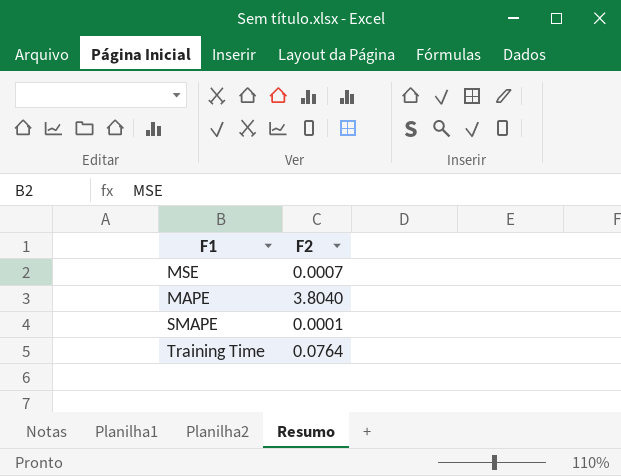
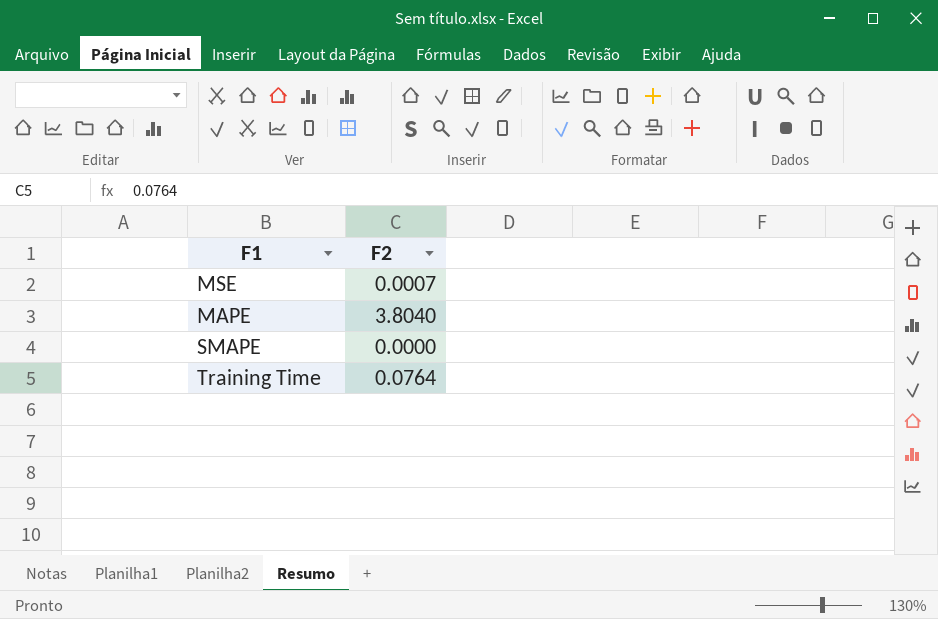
SMAPE | F2: 0.0001 -> 0.0000

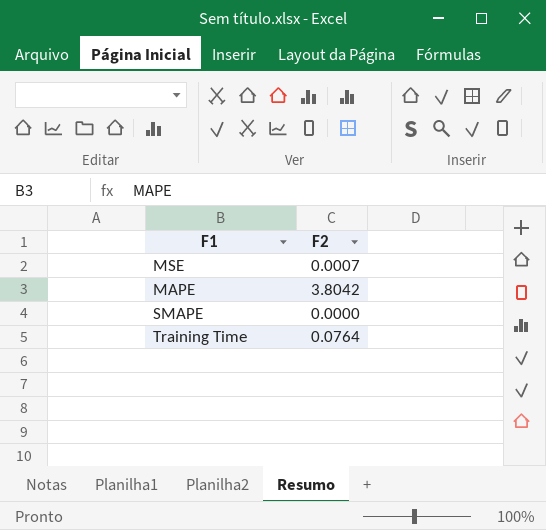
MAPE | F2: 3.8040 -> 3.8042

